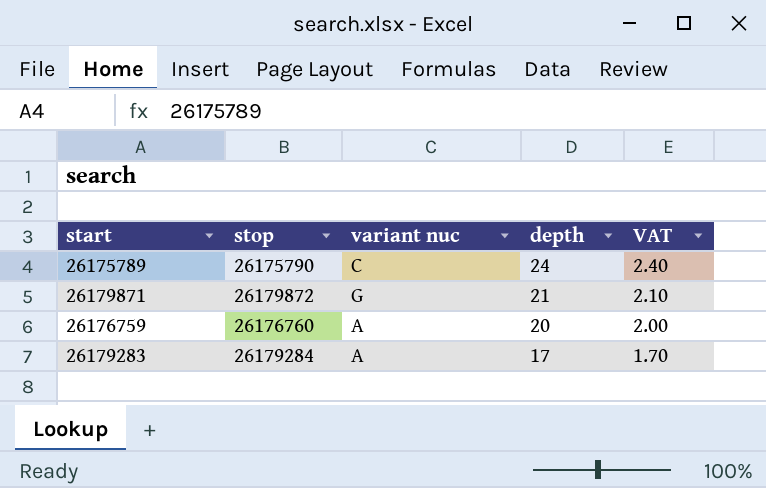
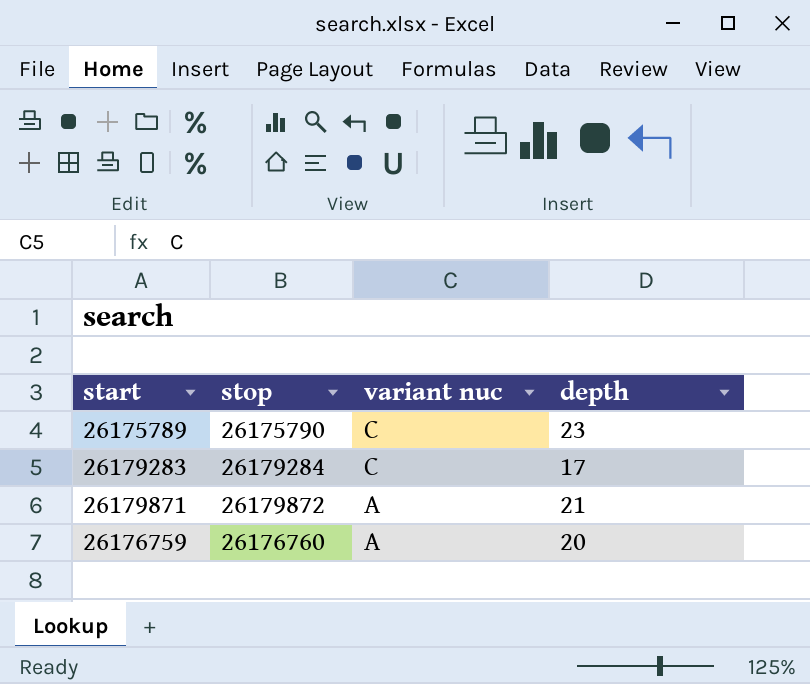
row order: depth descending -> variant nuc descending
column VAT | formula: [depth] * 0.1 -> none
26175789 | depth: 24 -> 23
26179283 | variant nuc: A -> C
26179871 | variant nuc: G -> A

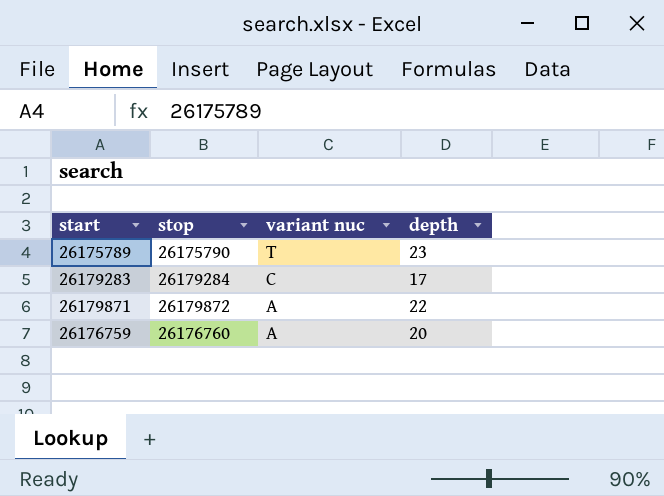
26175789 | variant nuc: C -> T
26179871 | depth: 21 -> 22

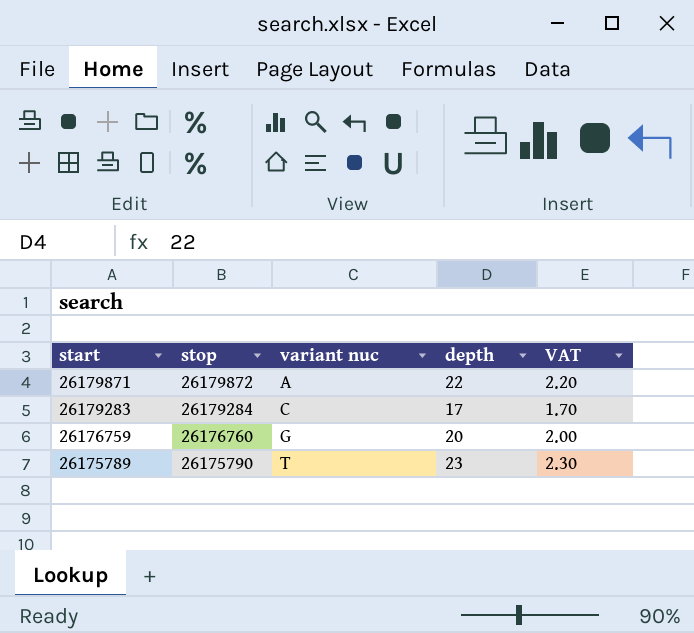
row order: variant nuc descending -> start descending
column VAT | formula: none -> [depth] * 0.1
26176759 | variant nuc: A -> G

